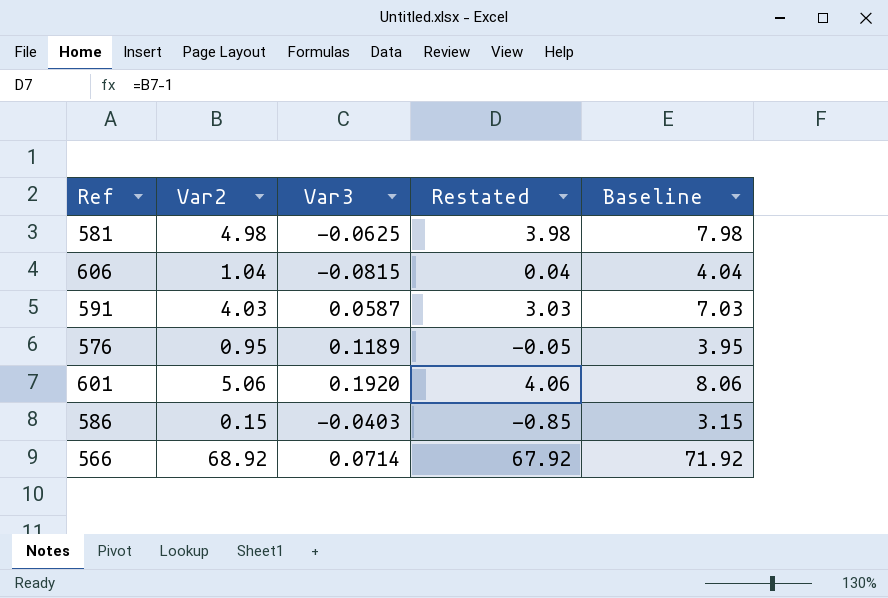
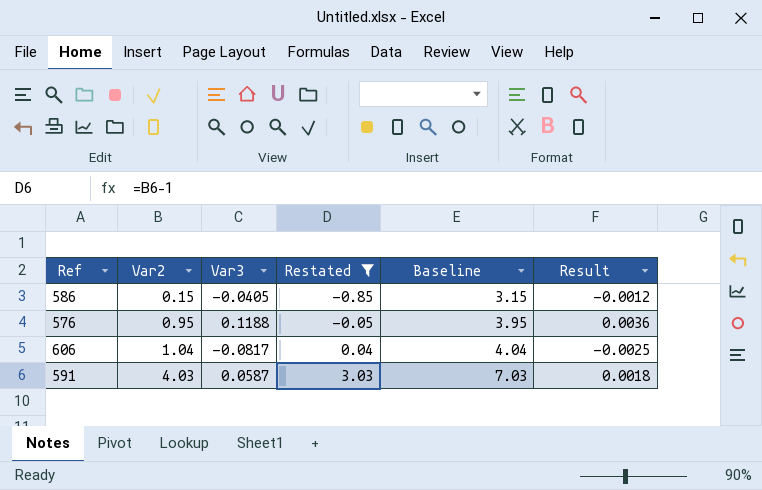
filter: none -> Restated <= 3.03
row order: none -> Var2 ascending
column Result | formula: none -> [Var3] * 0.03
586 | Var3: -0.0403 -> -0.0405
576 | Var3: 0.1189 -> 0.1188
606 | Var3: -0.0815 -> -0.0817

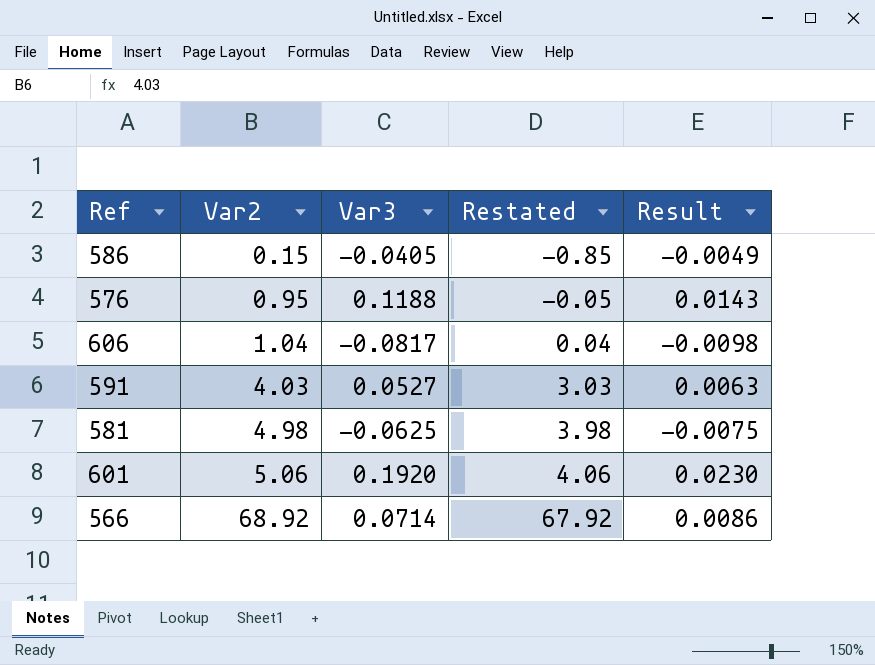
filter: Restated <= 3.03 -> none
column Baseline | formula: [Var2] + 3 -> none
column Result | formula: [Var3] * 0.03 -> [Var3] * 0.12
591 | Var3: 0.0587 -> 0.0527

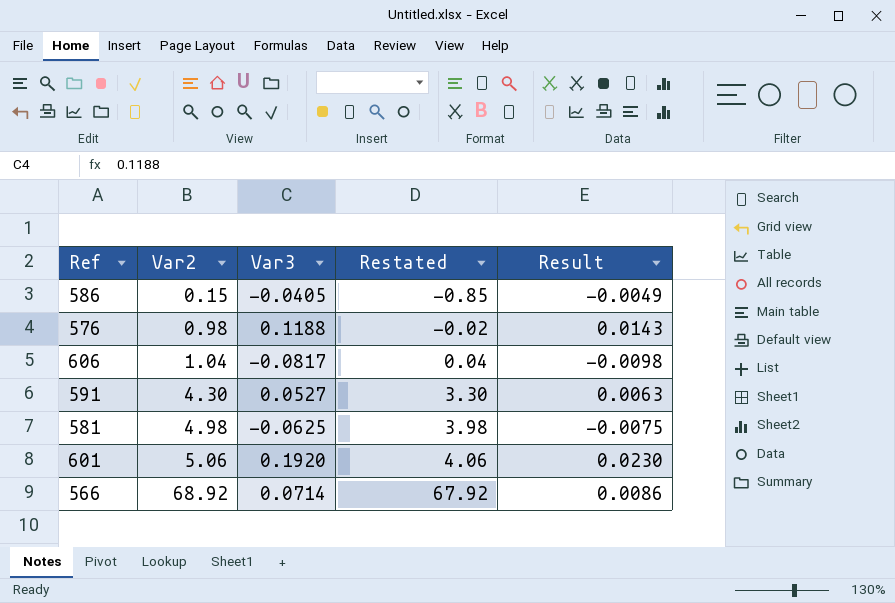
576 | Var2: 0.95 -> 0.98
576 | Restated: -0.05 -> -0.02
591 | Var2: 4.03 -> 4.30
591 | Restated: 3.03 -> 3.30

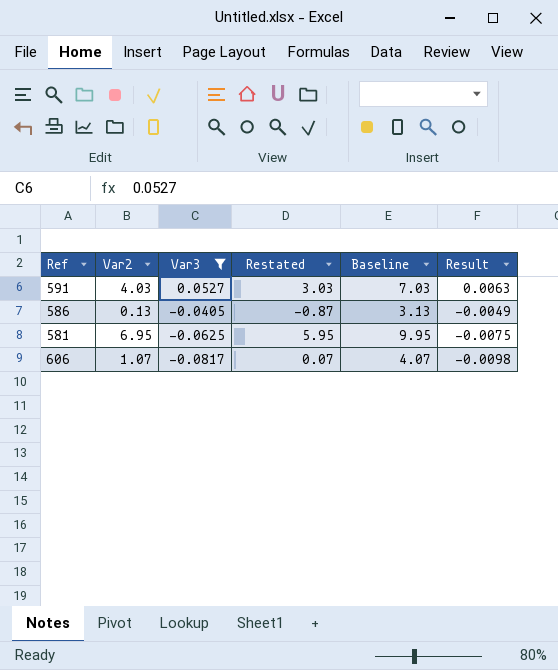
filter: none -> Var3 <= 0.0527
row order: Var2 ascending -> Var3 descending
column Baseline | formula: none -> [Var2] + 3
591 | Var2: 4.30 -> 4.03
591 | Restated: 3.30 -> 3.03
586 | Var2: 0.15 -> 0.13
586 | Restated: -0.85 -> -0.87
581 | Var2: 4.98 -> 6.95
581 | Restated: 3.98 -> 5.95
606 | Var2: 1.04 -> 1.07
606 | Restated: 0.04 -> 0.07

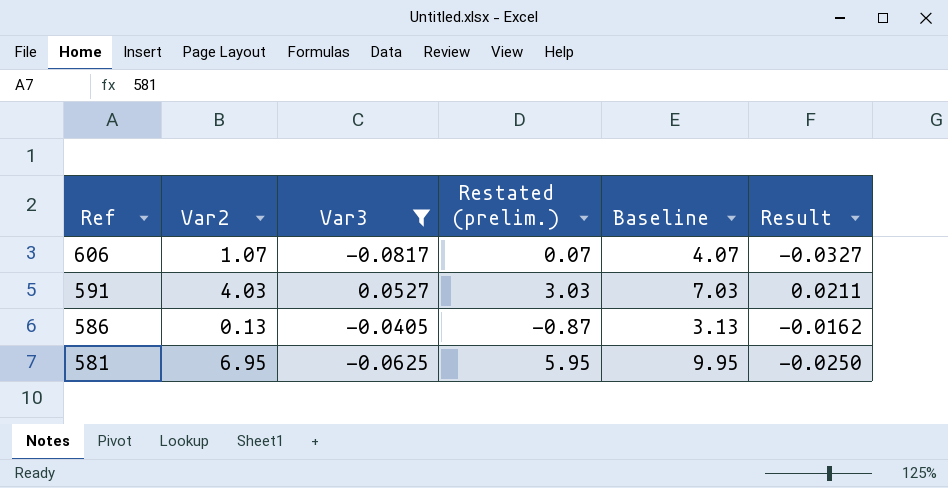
row order: Var3 descending -> Ref descending
column name: Restated -> Restated (prelim.)
column Result | formula: [Var3] * 0.12 -> [Var3] * 0.4

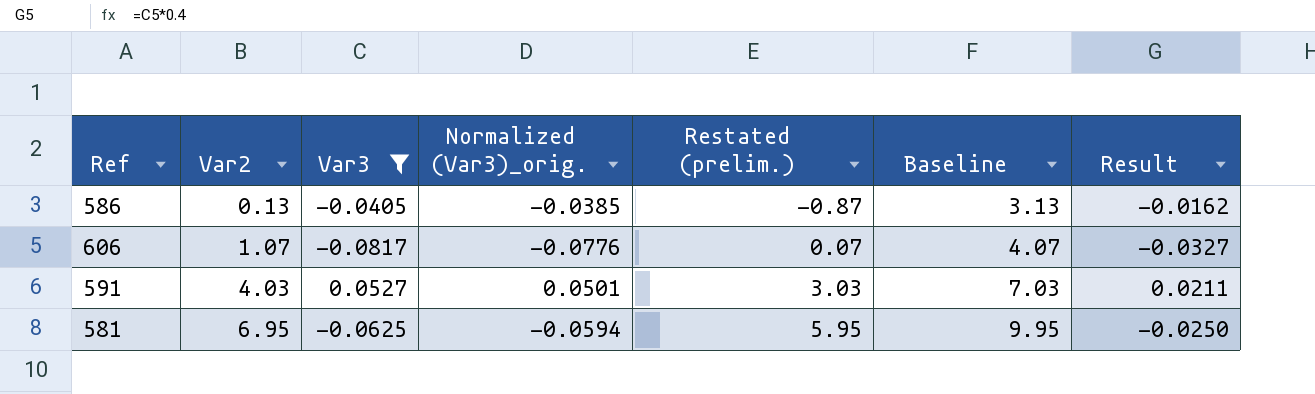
row order: Ref descending -> Var2 ascending
column Normalized (Var3)_orig. | formula: none -> [Var3] * 0.95

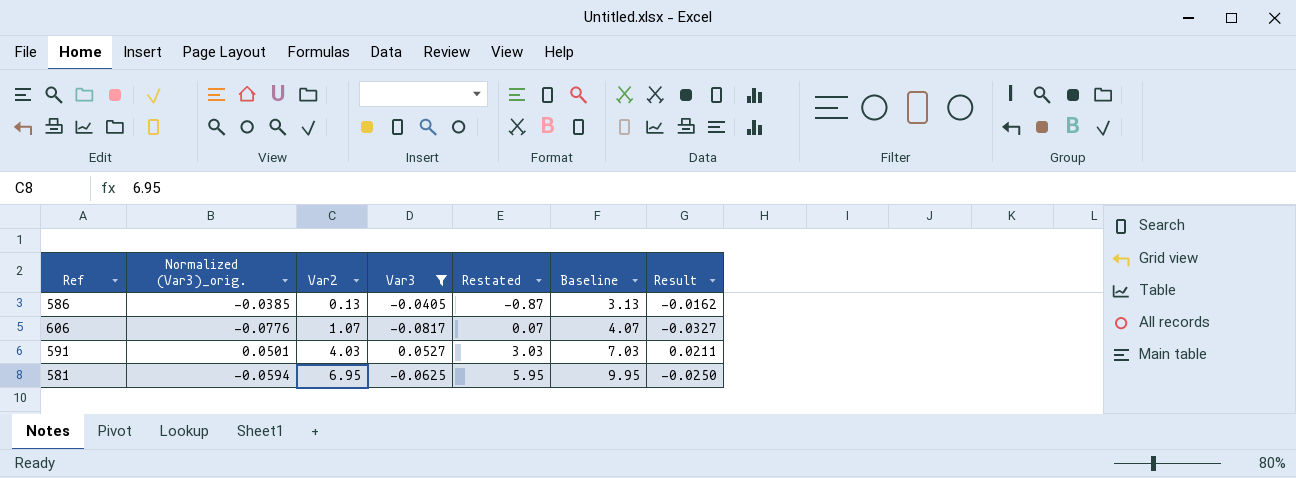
column Normalized (Var3)_orig. | position: 4 -> 2
column name: Restated (prelim.) -> Restated

